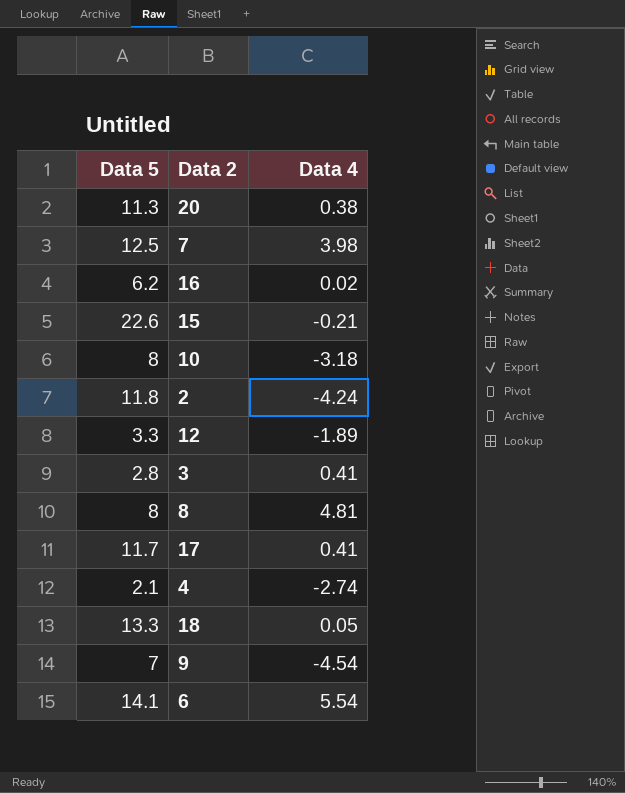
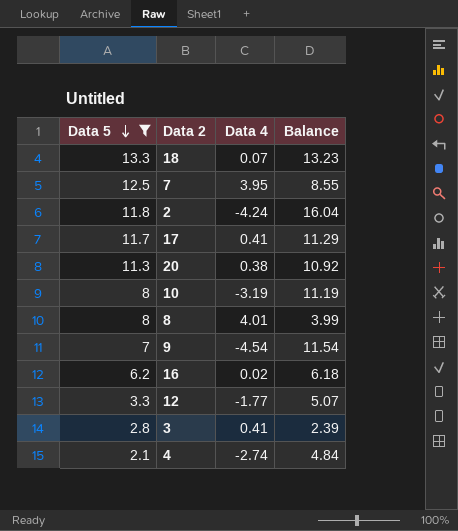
filter: none -> Data 5 <= 13.3
row order: none -> Data 5 descending
column Balance | formula: none -> [Data 5] - [Data 4]
18 | Data 4: 0.05 -> 0.07
7 | Data 4: 3.98 -> 3.95
10 | Data 4: -3.18 -> -3.19
8 | Data 4: 4.81 -> 4.01
12 | Data 4: -1.89 -> -1.77

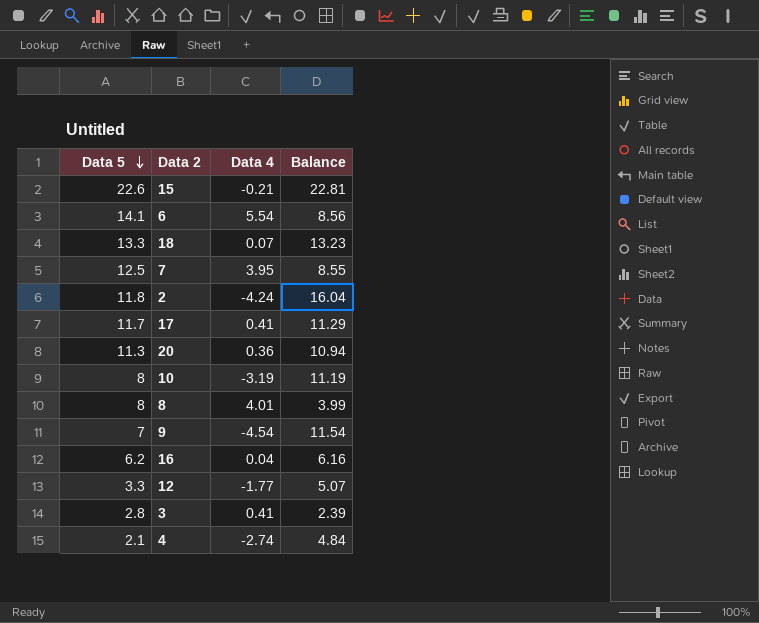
filter: Data 5 <= 13.3 -> none
20 | Data 4: 0.38 -> 0.36
20 | Balance: 10.92 -> 10.94
16 | Data 4: 0.02 -> 0.04
16 | Balance: 6.18 -> 6.16

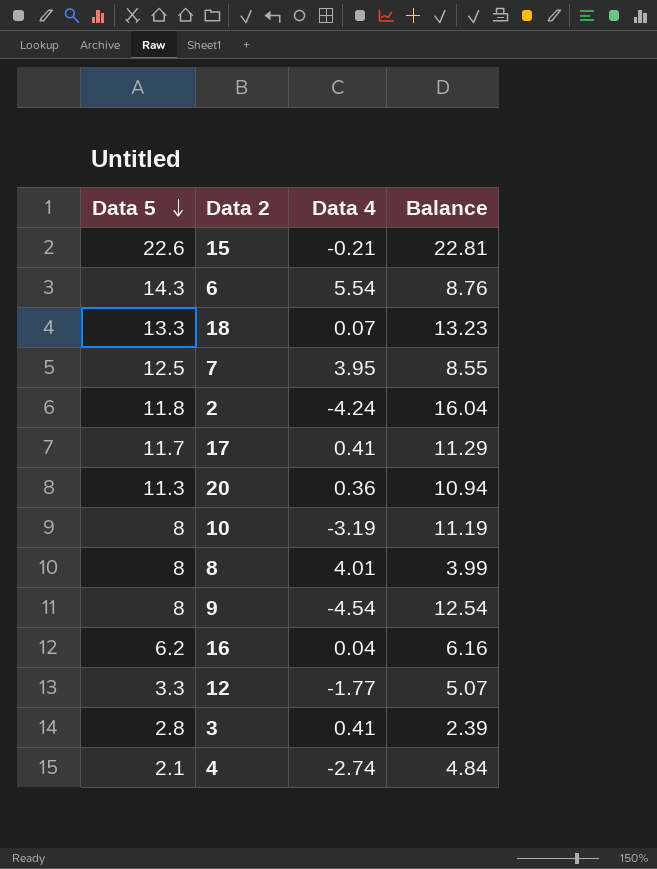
6 | Data 5: 14.1 -> 14.3
6 | Balance: 8.56 -> 8.76
9 | Data 5: 7 -> 8
9 | Balance: 11.54 -> 12.54

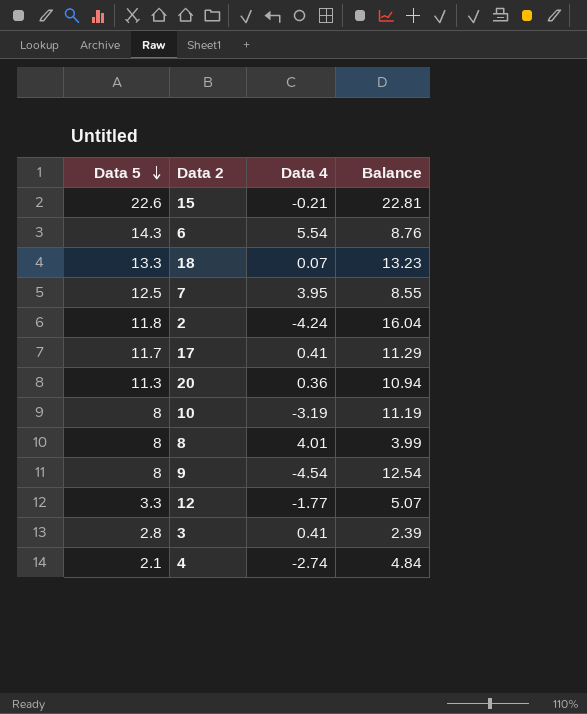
row 16: 6.2 | 0.04 | 6.16 -> none

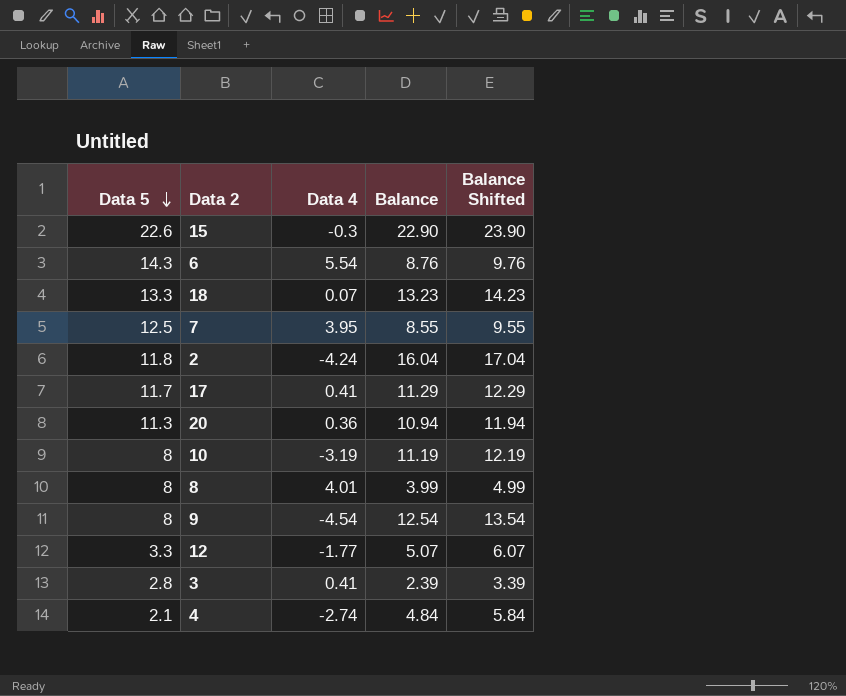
column Balance Shifted | formula: none -> [Balance] + 1
15 | Data 4: -0.21 -> -0.3
15 | Balance: 22.81 -> 22.90

